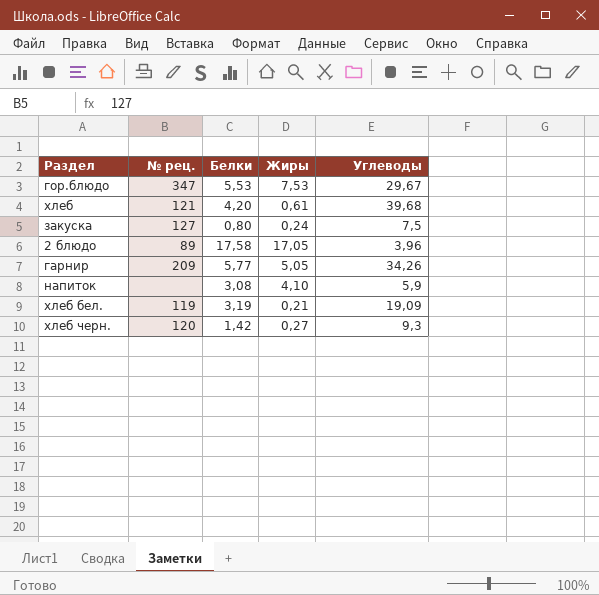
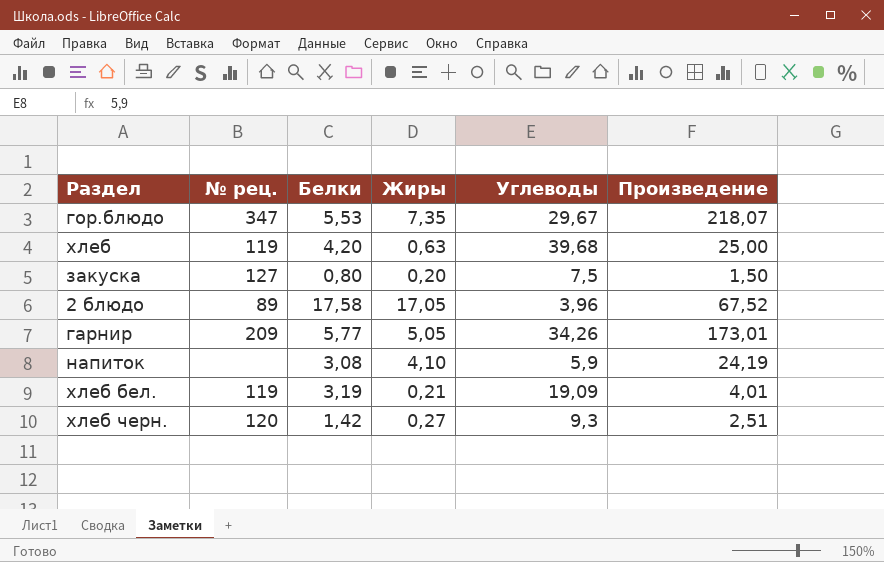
column Произведение | formula: none -> [Жиры] * [Углеводы]
гор.блюдо | Жиры: 7,53 -> 7,35
хлеб | № рец.: 121 -> 119
хлеб | Жиры: 0,61 -> 0,63
закуска | Жиры: 0,24 -> 0,20

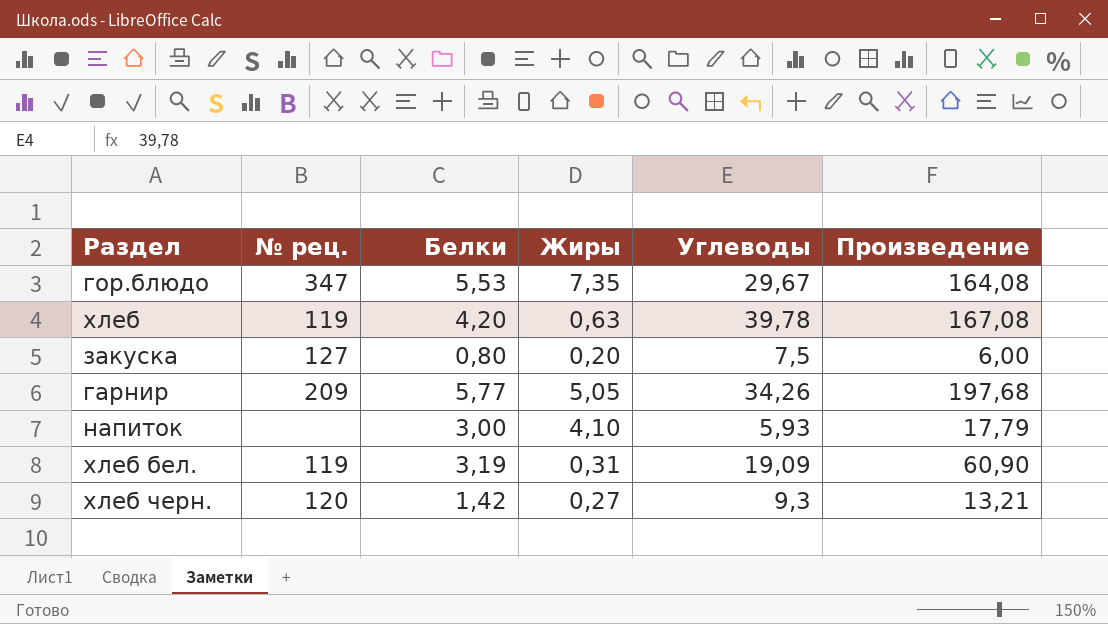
column Произведение | formula: [Жиры] * [Углеводы] -> [Белки] * [Углеводы]
row 2 блюдо: 89 | 17,58 | 17,05 | 3,96 | 67,52 -> none
хлеб | Углеводы: 39,68 -> 39,78
напиток | Белки: 3,08 -> 3,00
напиток | Углеводы: 5,9 -> 5,93
хлеб бел. | Жиры: 0,21 -> 0,31

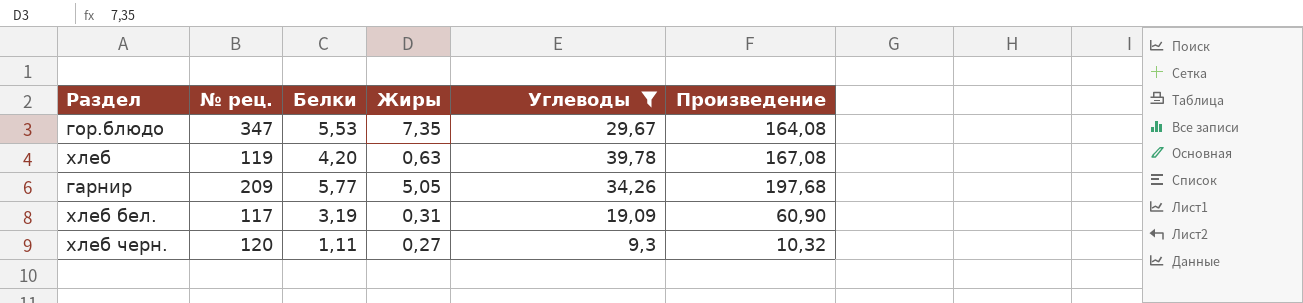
filter: none -> Углеводы >= 9,3
хлеб бел. | № рец.: 119 -> 117
хлеб черн. | Белки: 1,42 -> 1,11
хлеб черн. | Произведение: 13,21 -> 10,32

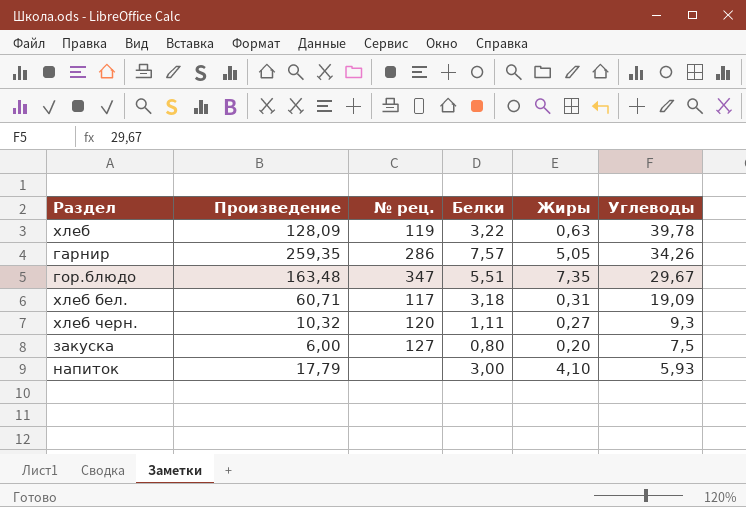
filter: Углеводы >= 9,3 -> none
row order: none -> Углеводы descending
column Произведение | position: 6 -> 2
хлеб | Произведение: 167,08 -> 128,09
хлеб | Белки: 4,20 -> 3,22
гарнир | Произведение: 197,68 -> 259,35
гарнир | № рец.: 209 -> 286
гарнир | Белки: 5,77 -> 7,57
гор.блюдо | Произведение: 164,08 -> 163,48
гор.блюдо | Белки: 5,53 -> 5,51
хлеб бел. | Произведение: 60,90 -> 60,71
хлеб бел. | Белки: 3,19 -> 3,18

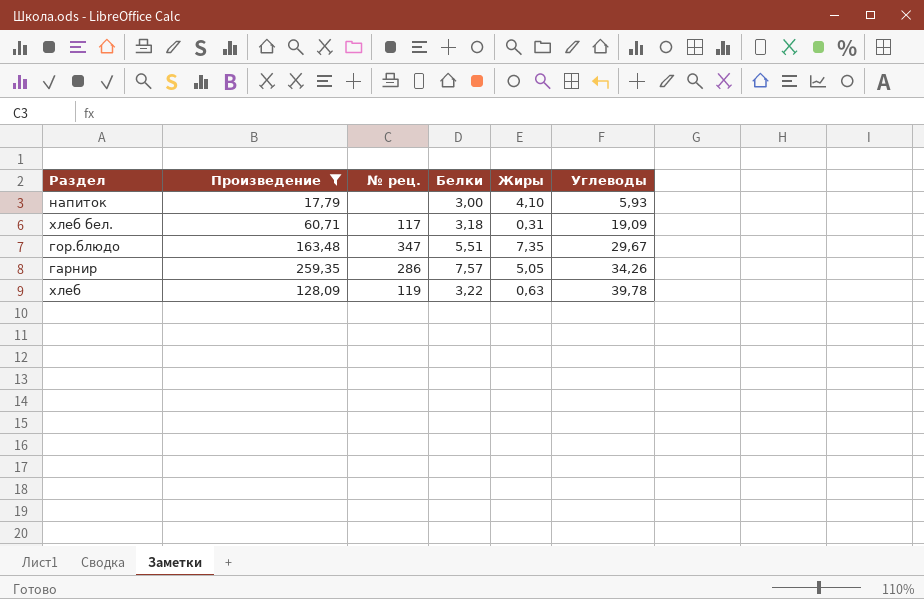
filter: none -> Произведение >= 17,79
row order: Углеводы descending -> Углеводы ascending

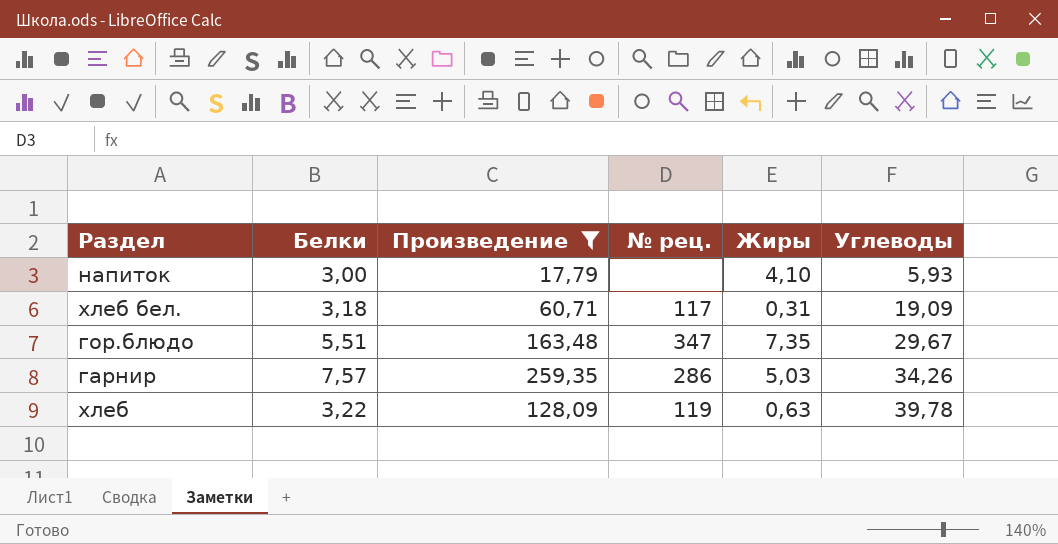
column Белки | position: 4 -> 2
гарнир | Жиры: 5,05 -> 5,03

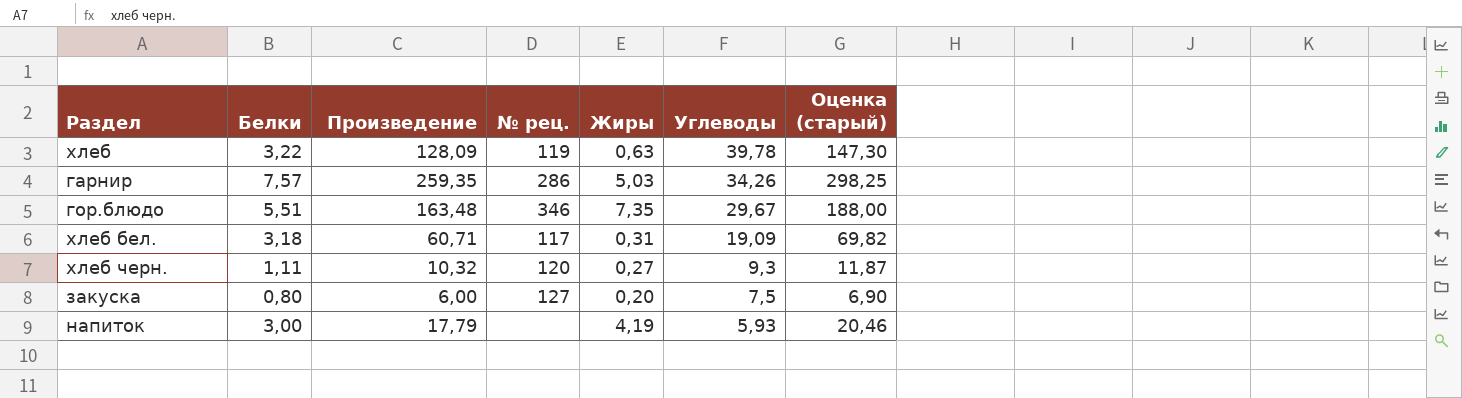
filter: Произведение >= 17,79 -> none
row order: Углеводы ascending -> Углеводы descending
column Оценка (старый) | formula: none -> [Произведение] * 1,15
гор.блюдо | № рец.: 347 -> 346
напиток | Жиры: 4,10 -> 4,19

